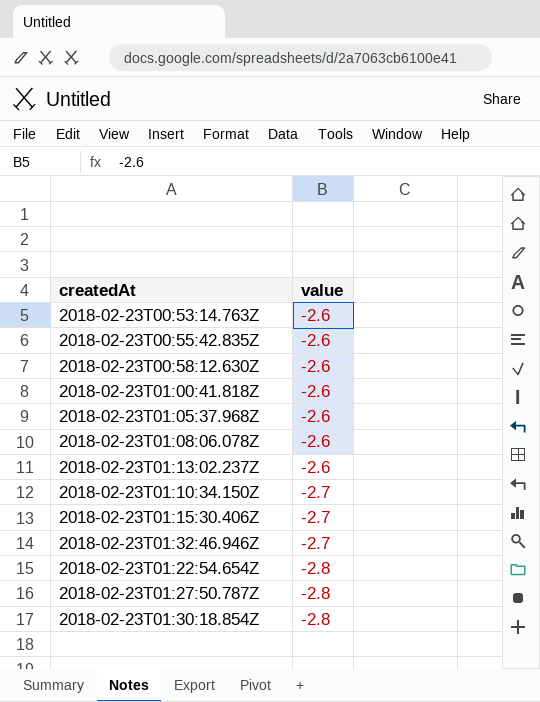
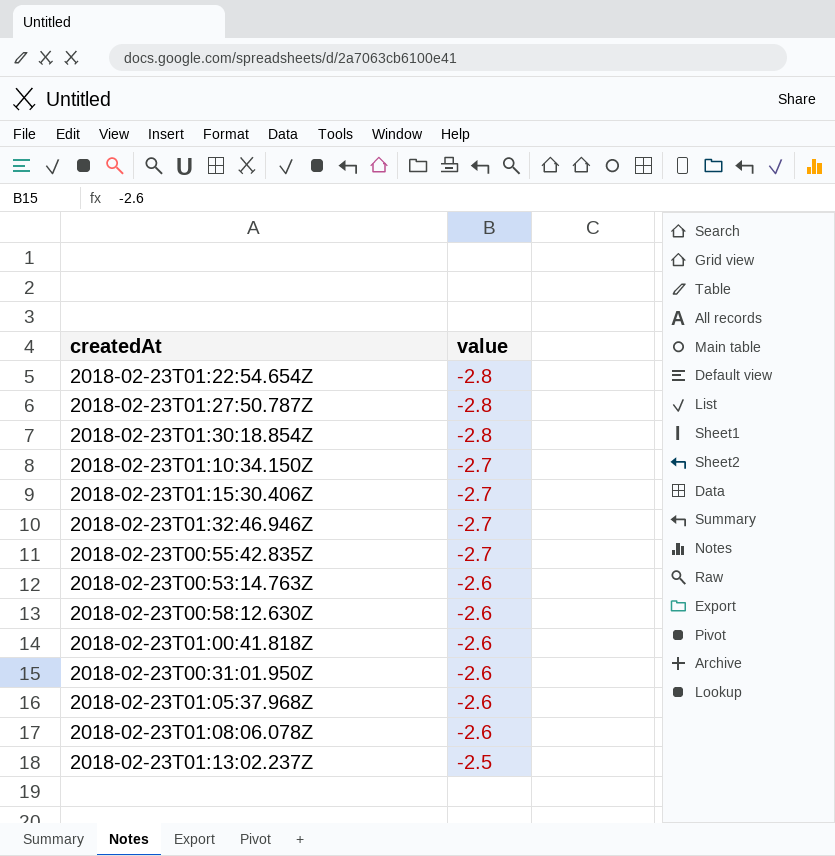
row order: value descending -> value ascending
2018-02-23T00:55:42.835Z | value: -2.6 -> -2.7
row 2018-02-23T00:31:01.950Z: none -> -2.6
2018-02-23T01:13:02.237Z | value: -2.6 -> -2.5

